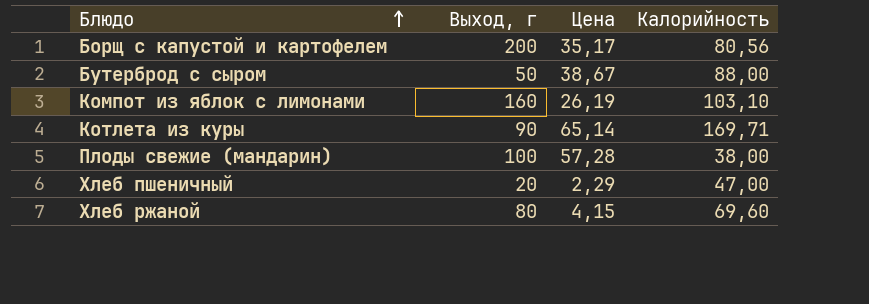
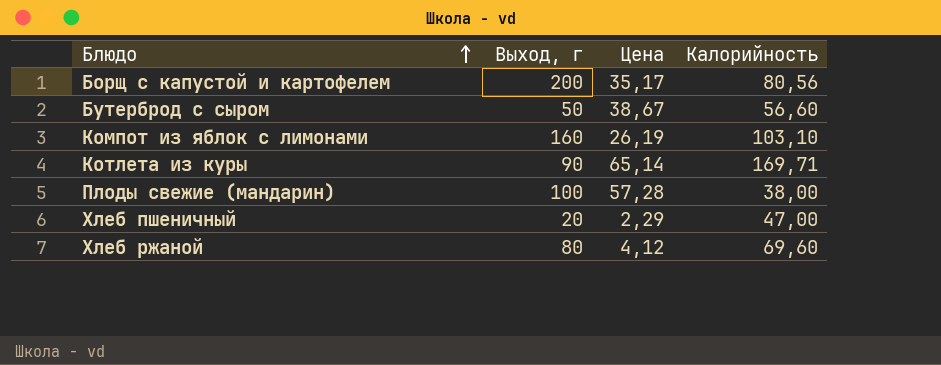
Бутерброд с сыром | Калорийность: 88,00 -> 56,60
Хлеб ржаной | Цена: 4,15 -> 4,12

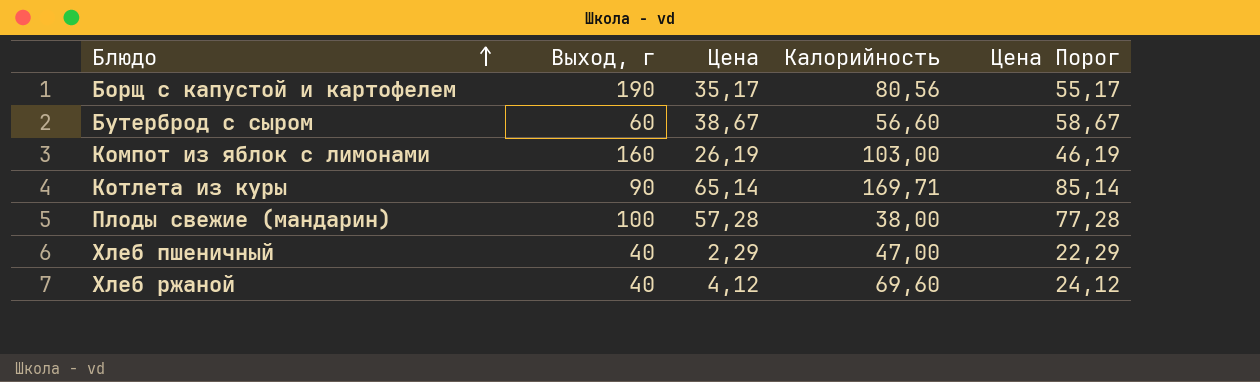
column Цена Порог | formula: none -> [Цена] + 20
Борщ с капустой и картофелем | Выход, г: 200 -> 190
Бутерброд с сыром | Выход, г: 50 -> 60
Компот из яблок с лимонами | Калорийность: 103,10 -> 103,00
Хлеб пшеничный | Выход, г: 20 -> 40
Хлеб ржаной | Выход, г: 80 -> 40

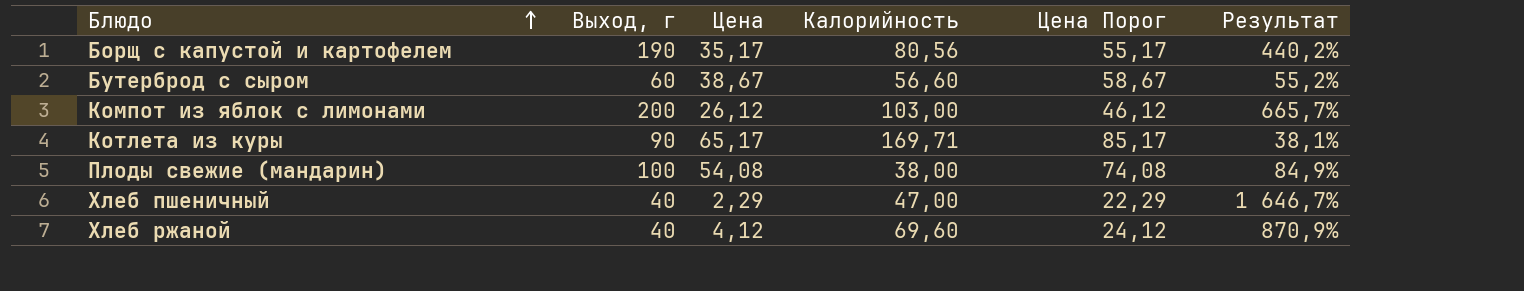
column Результат | formula: none -> ([Выход, г] - [Цена]) / [Цена]
Компот из яблок с лимонами | Выход, г: 160 -> 200
Компот из яблок с лимонами | Цена: 26,19 -> 26,12
Компот из яблок с лимонами | Цена Порог: 46,19 -> 46,12
Котлета из куры | Цена: 65,14 -> 65,17
Котлета из куры | Цена Порог: 85,14 -> 85,17
Плоды свежие (мандарин) | Цена: 57,28 -> 54,08
Плоды свежие (мандарин) | Цена Порог: 77,28 -> 74,08

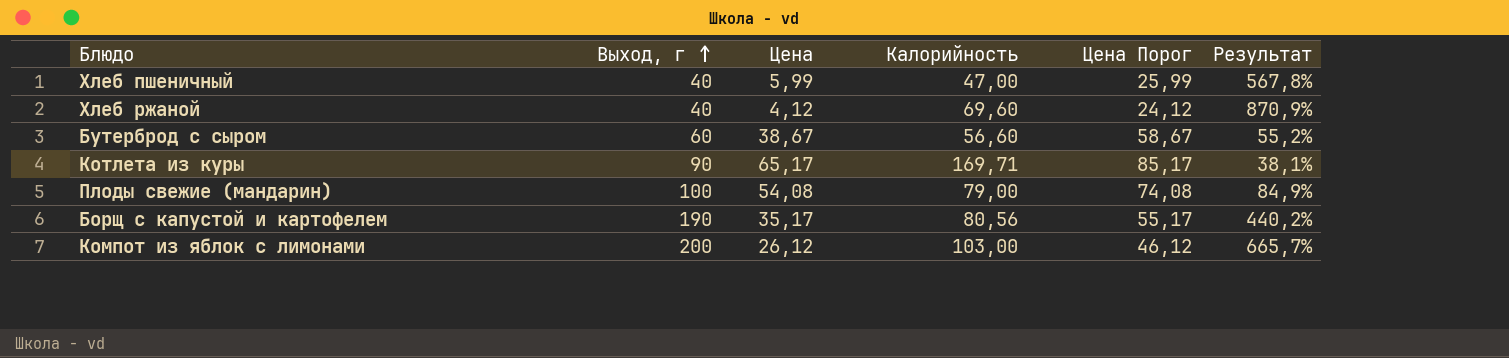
row order: Блюдо ascending -> Выход, г ascending
Хлеб пшеничный | Цена: 2,29 -> 5,99
Хлеб пшеничный | Цена Порог: 22,29 -> 25,99
Хлеб пшеничный | Результат: 1 646,7% -> 567,8%
Плоды свежие (мандарин) | Калорийность: 38,00 -> 79,00

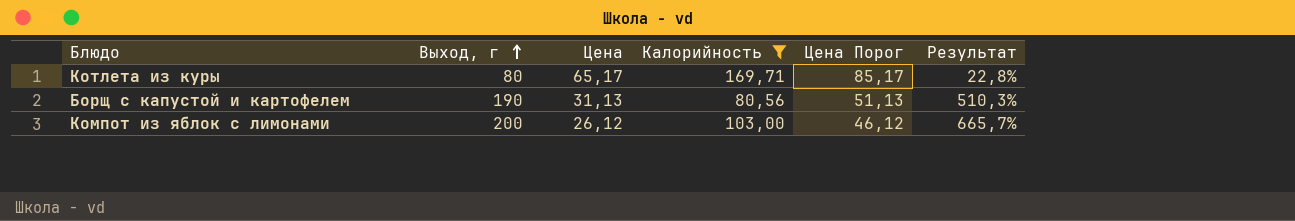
filter: none -> Калорийность >= 80,56
Котлета из куры | Выход, г: 90 -> 80
Котлета из куры | Результат: 38,1% -> 22,8%
Борщ с капустой и картофелем | Цена: 35,17 -> 31,13
Борщ с капустой и картофелем | Цена Порог: 55,17 -> 51,13
Борщ с капустой и картофелем | Результат: 440,2% -> 510,3%

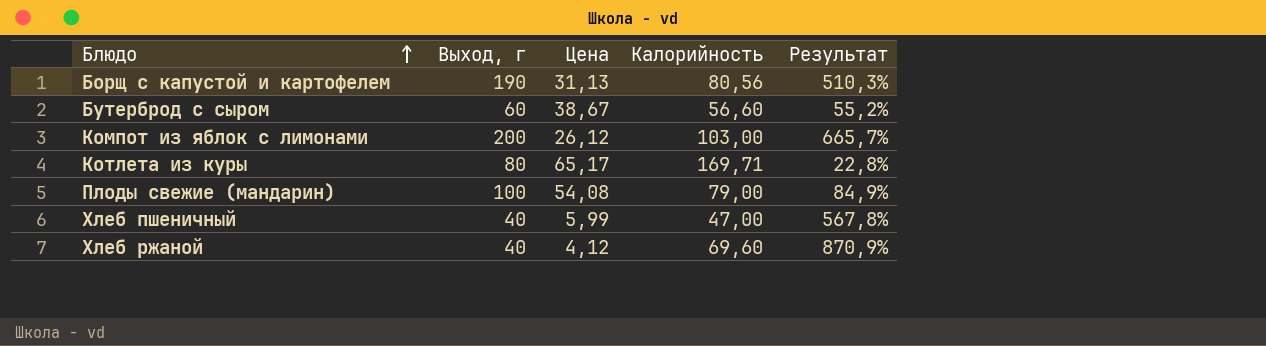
filter: Калорийность >= 80,56 -> none
row order: Выход, г ascending -> Блюдо ascending
column Цена Порог | formula: [Цена] + 20 -> none

